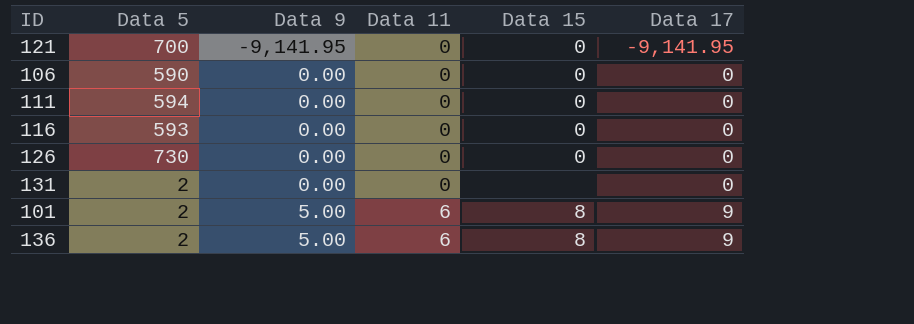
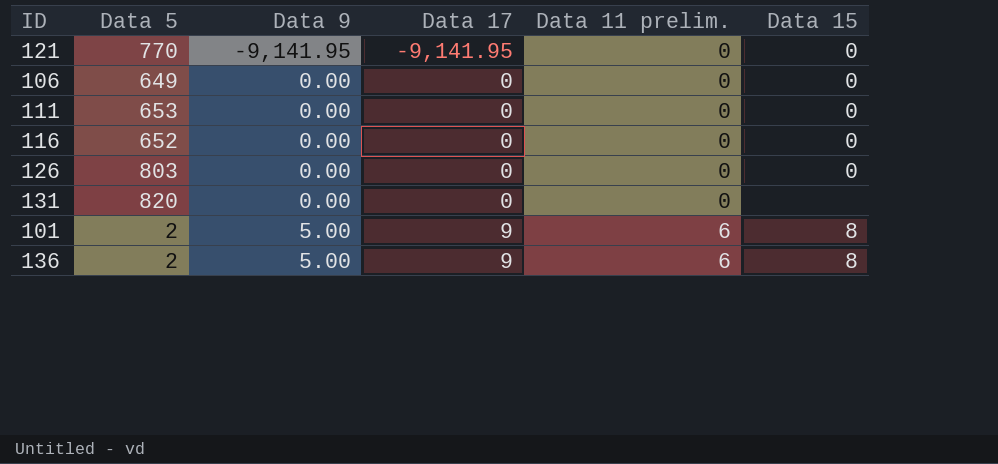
column Data 17 | position: 6 -> 4
column name: Data 11 -> Data 11 prelim.
121 | Data 5: 700 -> 770
106 | Data 5: 590 -> 649
111 | Data 5: 594 -> 653
116 | Data 5: 593 -> 652
126 | Data 5: 730 -> 803
131 | Data 5: 2 -> 820

